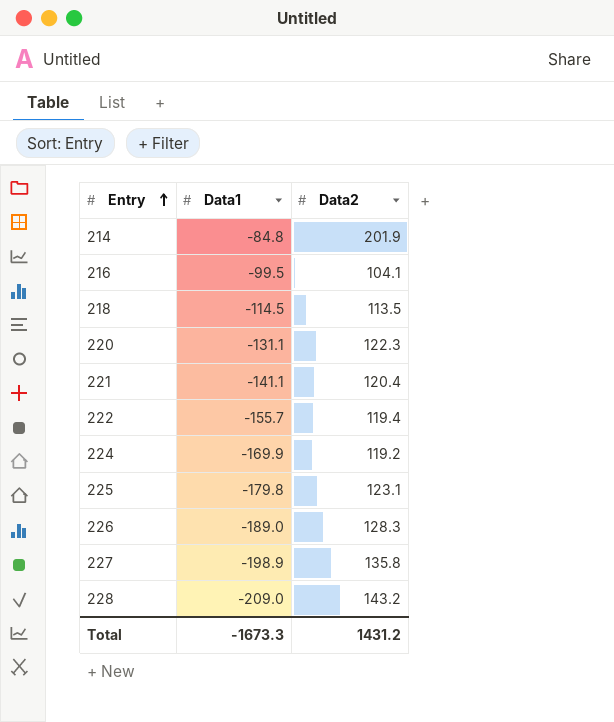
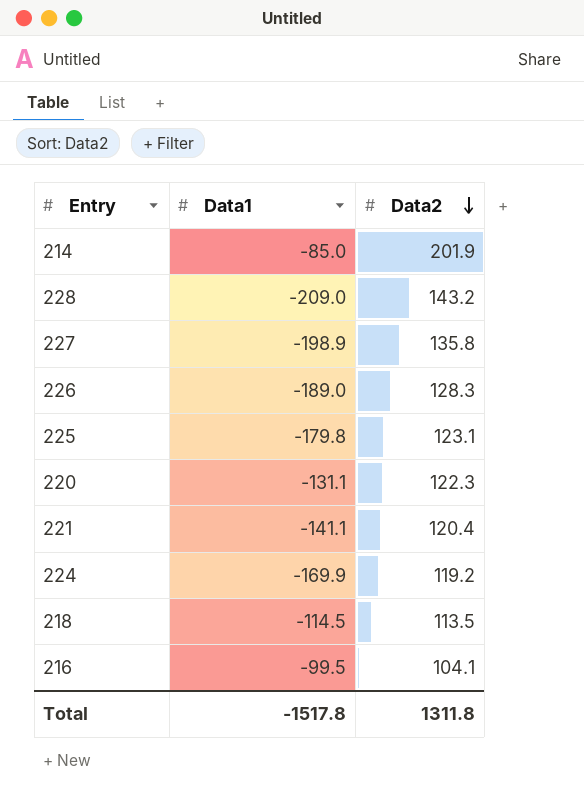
row order: Entry ascending -> Data2 descending
row 222: -155.7 | 119.4 -> none
214 | Data1: -84.8 -> -85.0
Total | Data1: -1673.3 -> -1517.8
Total | Data2: 1431.2 -> 1311.8

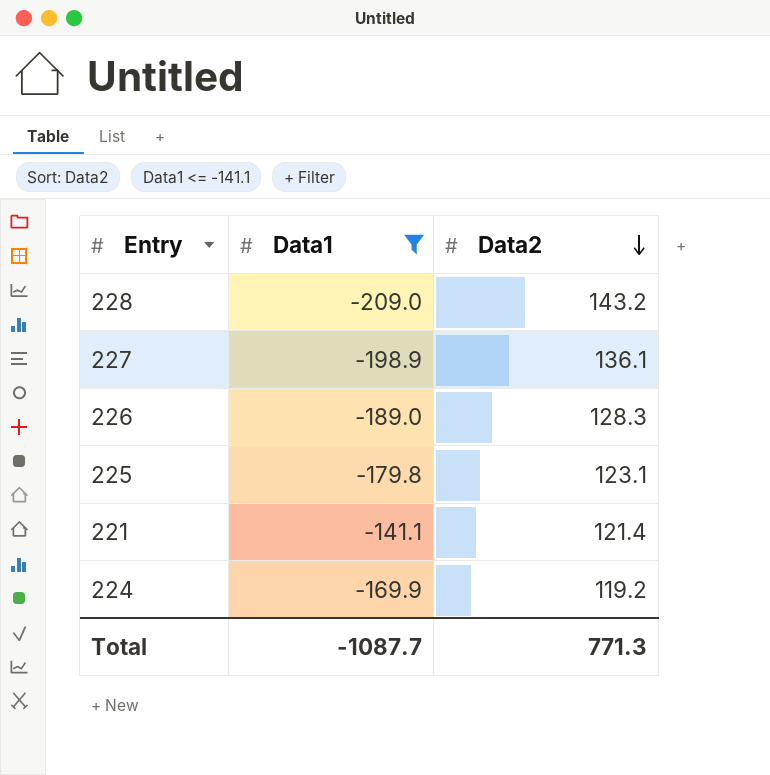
filter: none -> Data1 <= -141.1
227 | Data2: 135.8 -> 136.1
221 | Data2: 120.4 -> 121.4
Total | Data1: -1517.8 -> -1087.7
Total | Data2: 1311.8 -> 771.3

